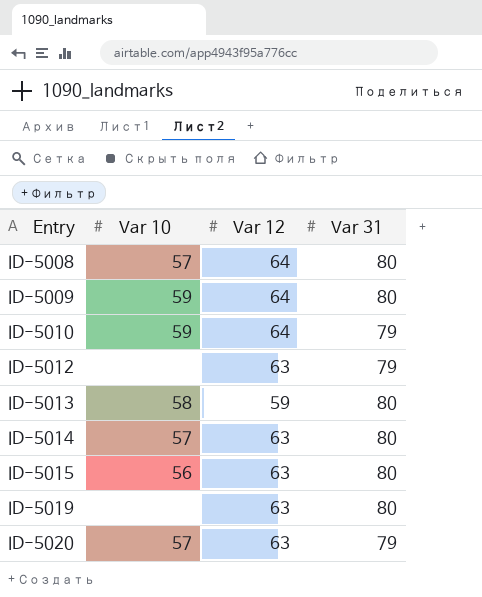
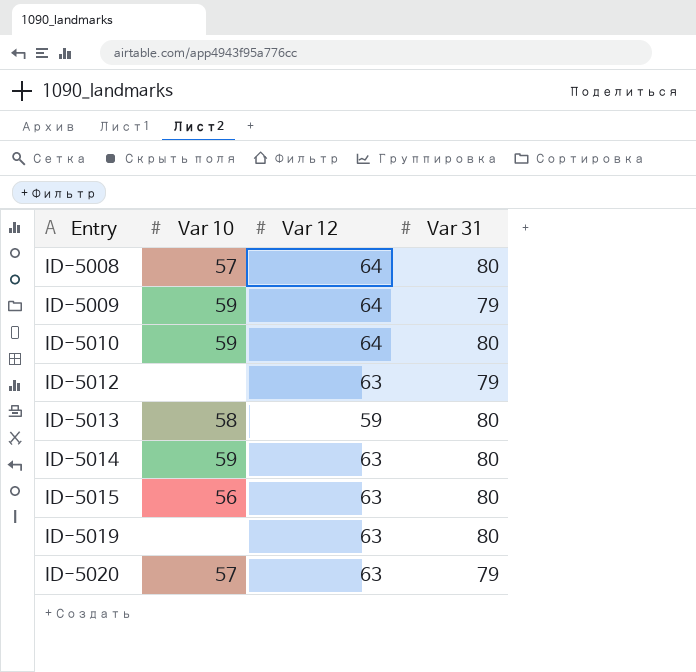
ID-5009 | Var 31: 80 -> 79
ID-5010 | Var 31: 79 -> 80
ID-5014 | Var 10: 57 -> 59

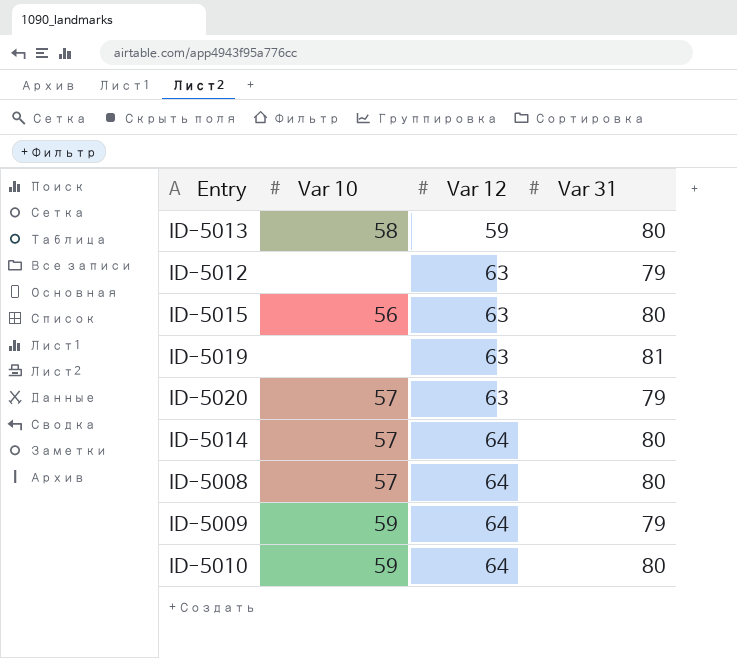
row order: Entry ascending -> Var 12 ascending
ID-5019 | Var 31: 80 -> 81
ID-5014 | Var 10: 59 -> 57
ID-5014 | Var 12: 63 -> 64

